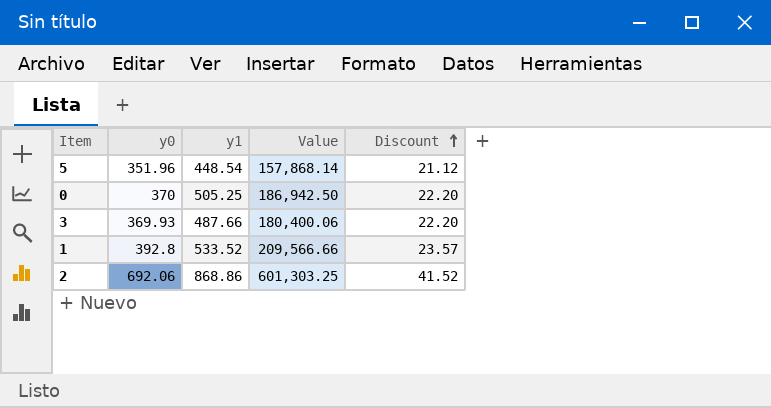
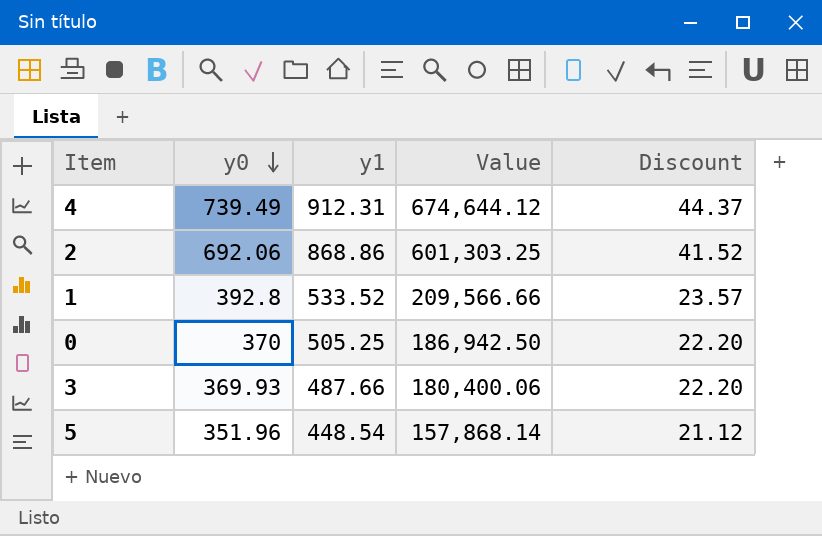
row order: Discount ascending -> y0 descending
row 4: none -> 739.49 | 912.31 | 674,644.12 | 44.37

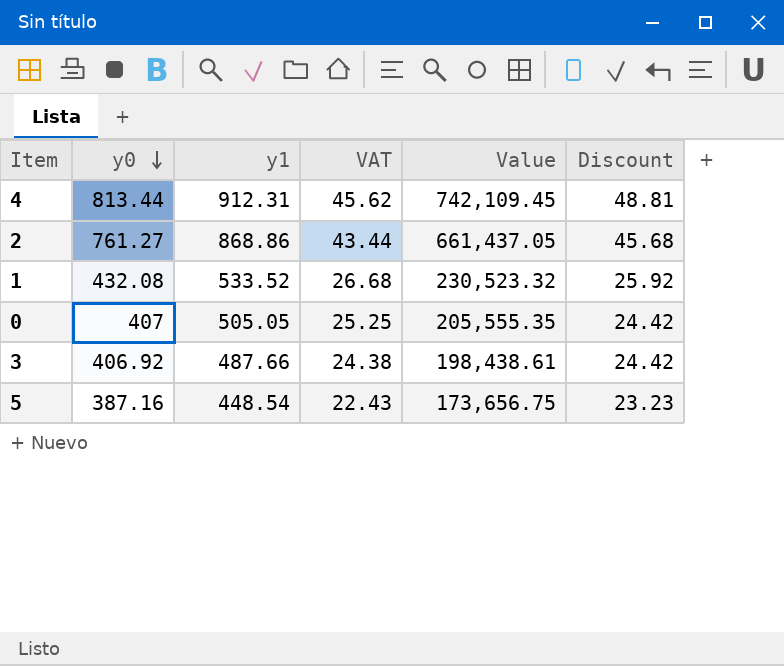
column VAT | formula: none -> [y1] * 0.05
4 | y0: 739.49 -> 813.44
4 | Value: 674,644.12 -> 742,109.45
4 | Discount: 44.37 -> 48.81
2 | y0: 692.06 -> 761.27
2 | Value: 601,303.25 -> 661,437.05
2 | Discount: 41.52 -> 45.68
1 | y0: 392.8 -> 432.08
1 | Value: 209,566.66 -> 230,523.32
1 | Discount: 23.57 -> 25.92
0 | y0: 370 -> 407
0 | y1: 505.25 -> 505.05
0 | Value: 186,942.50 -> 205,555.35
0 | Discount: 22.20 -> 24.42
3 | y0: 369.93 -> 406.92
3 | Value: 180,400.06 -> 198,438.61
3 | Discount: 22.20 -> 24.42
5 | y0: 351.96 -> 387.16
5 | Value: 157,868.14 -> 173,656.75
5 | Discount: 21.12 -> 23.23

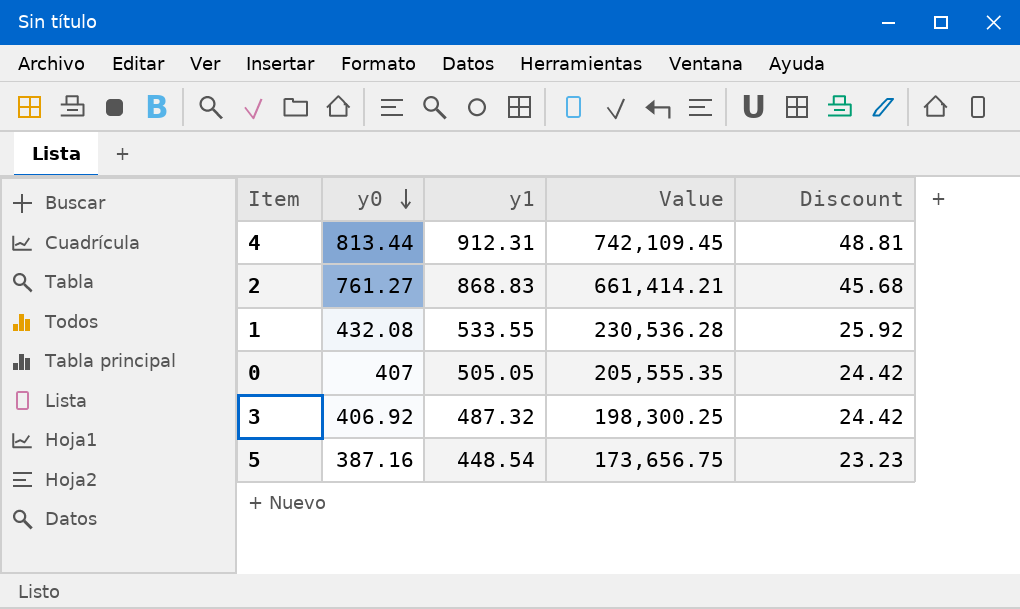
column VAT | formula: [y1] * 0.05 -> none
2 | y1: 868.86 -> 868.83
2 | Value: 661,437.05 -> 661,414.21
1 | y1: 533.52 -> 533.55
1 | Value: 230,523.32 -> 230,536.28
3 | y1: 487.66 -> 487.32
3 | Value: 198,438.61 -> 198,300.25

